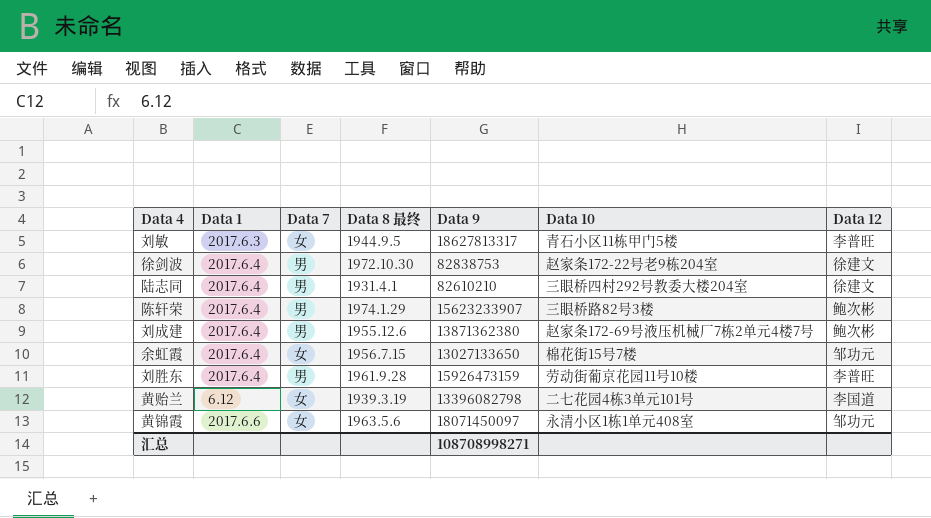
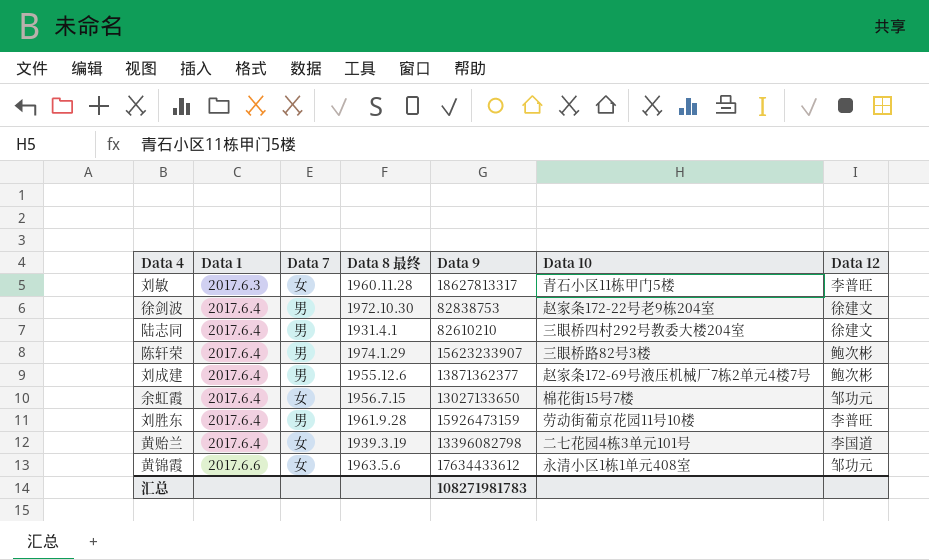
刘敏 | Data 8 最终: 1944.9.5 -> 1960.11.28
刘成建 | Data 9: 13871362380 -> 13871362377
黄贻兰 | Data 1: 6.12 -> 2017.6.4
黄锦霞 | Data 9: 18071450097 -> 17634433612
汇总 | Data 9: 108708998271 -> 108271981783

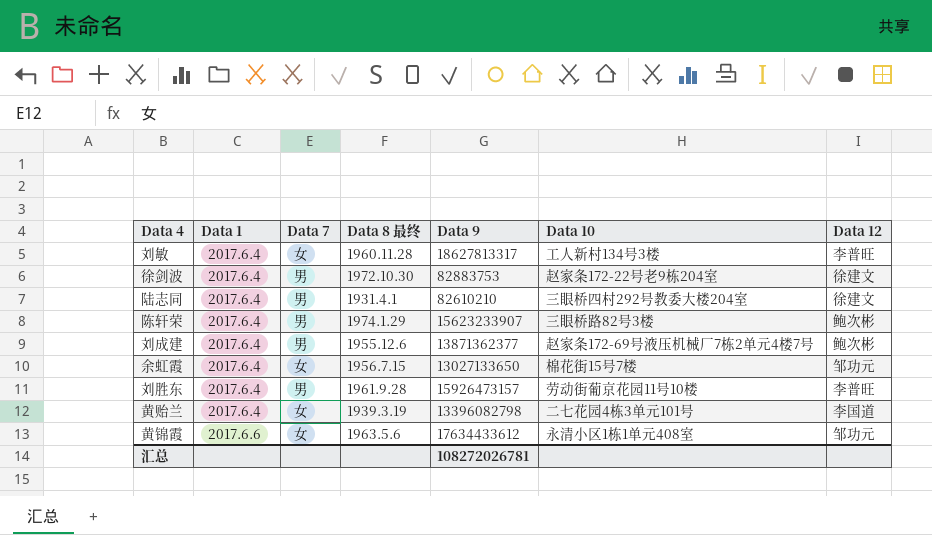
刘敏 | Data 1: 2017.6.3 -> 2017.6.4
刘敏 | Data 10: 青石小区11栋甲门5楼 -> 工人新村134号3楼
徐剑波 | Data 9: 82838753 -> 82883753
刘胜东 | Data 9: 15926473159 -> 15926473157
汇总 | Data 9: 108271981783 -> 108272026781

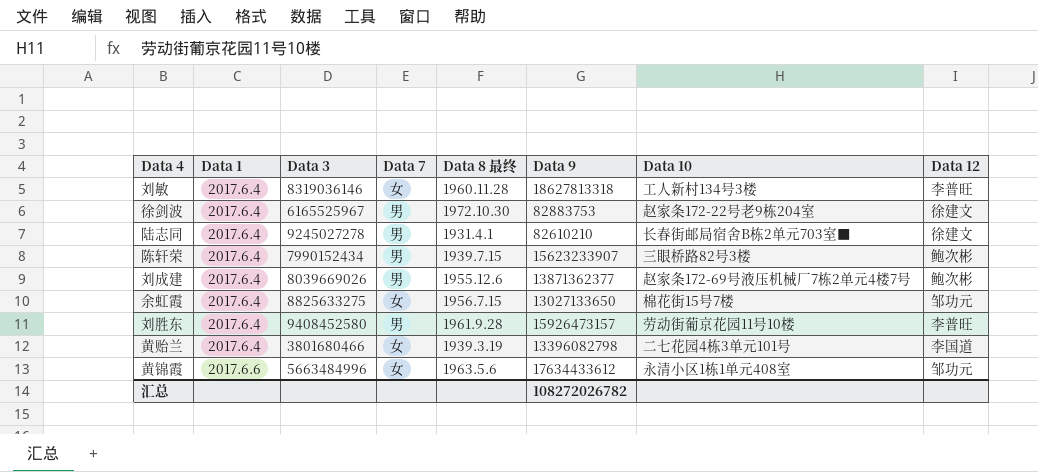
column Data 3 | position: none -> 3
刘敏 | Data 9: 18627813317 -> 18627813318
陆志同 | Data 10: 三眼桥四村292号教委大楼204室 -> 长春街邮局宿舍B栋2单元703室■
陈轩荣 | Data 8 最终: 1974.1.29 -> 1939.7.15
汇总 | Data 9: 108272026781 -> 108272026782

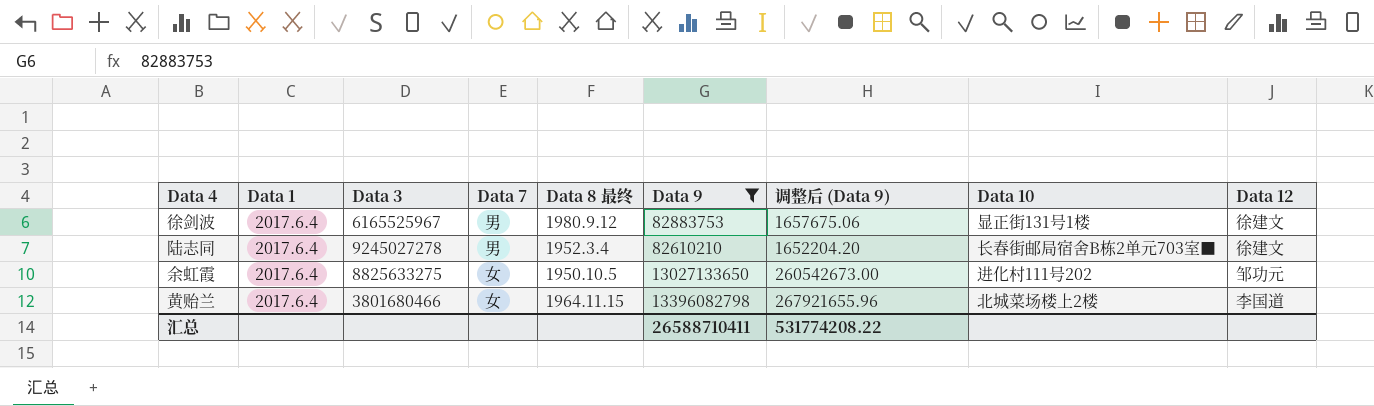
filter: none -> Data 9 <= 13396082798
column 调整后 (Data 9) | formula: none -> [Data 9] * 0.02
徐剑波 | Data 8 最终: 1972.10.30 -> 1980.9.12
徐剑波 | Data 10: 赵家条172-22号老9栋204室 -> 显正街131号1楼
陆志同 | Data 8 最终: 1931.4.1 -> 1952.3.4
余虹霞 | Data 8 最终: 1956.7.15 -> 1950.10.5
余虹霞 | Data 10: 棉花街15号7楼 -> 进化村111号202
黄贻兰 | Data 8 最终: 1939.3.19 -> 1964.11.15
黄贻兰 | Data 10: 二七花园4栋3单元101号 -> 北城菜场楼上2楼
汇总 | Data 9: 108272026782 -> 26588710411

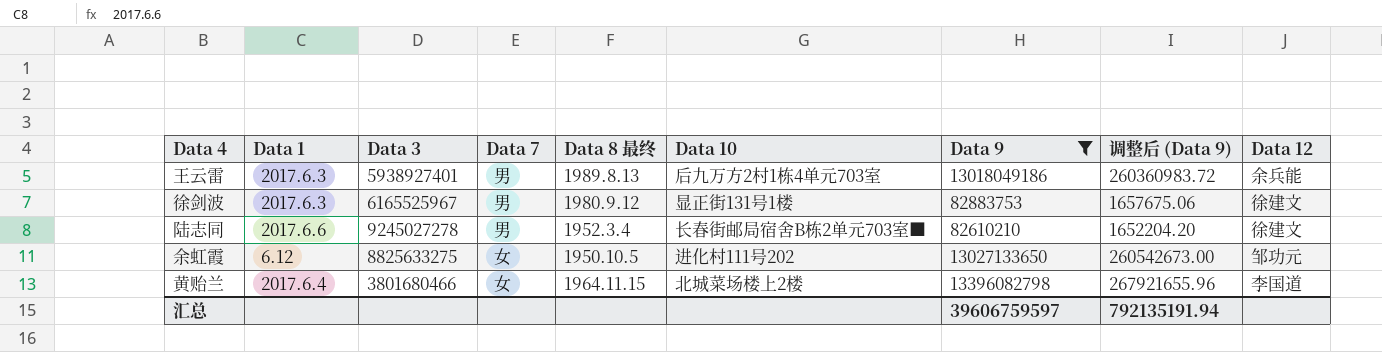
column Data 10 | position: 8 -> 6
row 王云雷: none -> 2017.6.3 | 5938927401 | 男 | 1989.8.13 | 后九万方2村1栋4单元703室 | 13018049186 | 260360983.72 | 余兵能
徐剑波 | Data 1: 2017.6.4 -> 2017.6.3
陆志同 | Data 1: 2017.6.4 -> 2017.6.6
余虹霞 | Data 1: 2017.6.4 -> 6.12
汇总 | Data 9: 26588710411 -> 39606759597
汇总 | 调整后 (Data 9): 531774208.22 -> 792135191.94

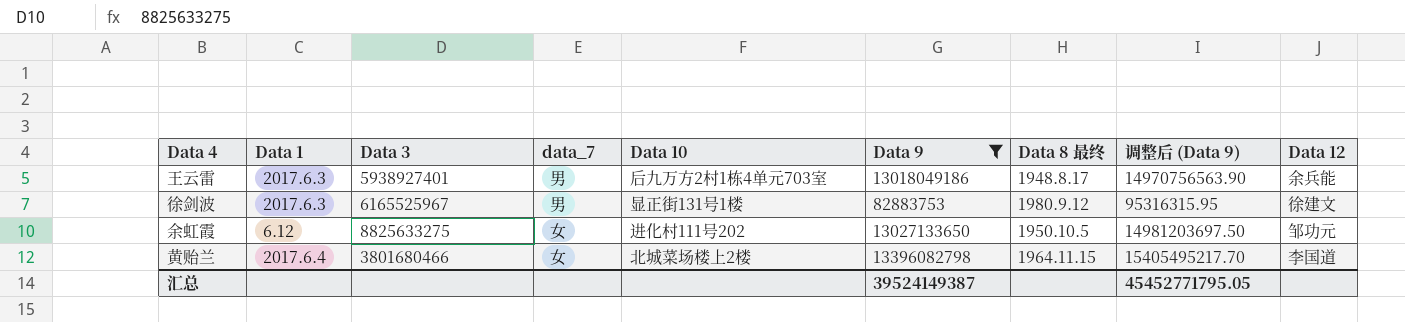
column name: Data 7 -> data_7
column Data 8 最终 | position: 5 -> 7
column 调整后 (Data 9) | formula: [Data 9] * 0.02 -> [Data 9] * 1.15
row 陆志同: 2017.6.6 | 9245027278 | 男 | 1952.3.4 | 长春街邮局宿舍B栋2单元703室■ | 82610210 | 1652204.20 | 徐建文 -> none
王云雷 | Data 8 最终: 1989.8.13 -> 1948.8.17
汇总 | Data 9: 39606759597 -> 39524149387
汇总 | 调整后 (Data 9): 792135191.94 -> 45452771795.05

